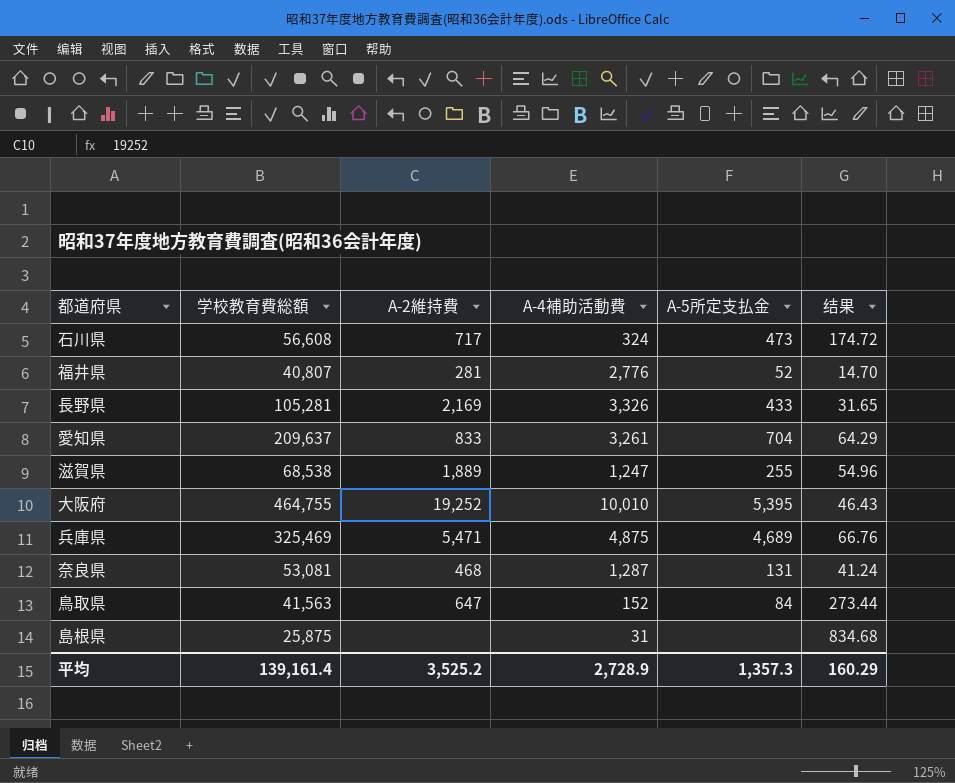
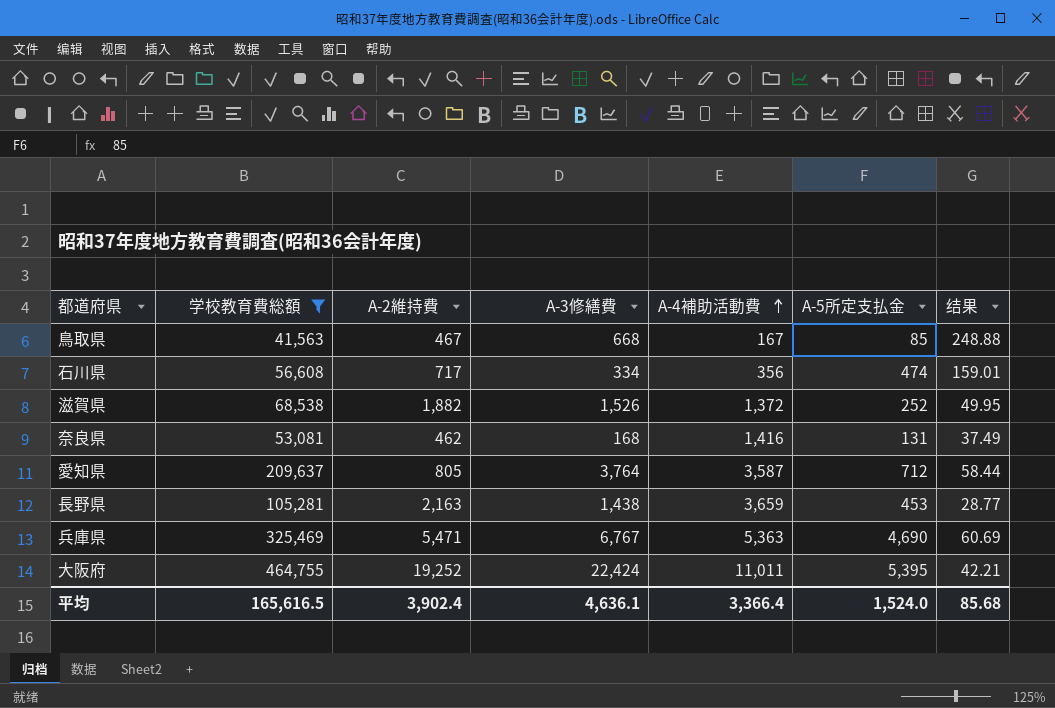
filter: none -> 学校教育費総額 >= 41,563
row order: none -> A-4補助活動費 ascending
column A-3修繕費 | position: none -> 4
鳥取県 | A-2維持費: 647 -> 467
鳥取県 | A-4補助活動費: 152 -> 167
鳥取県 | A-5所定支払金: 84 -> 85
鳥取県 | 结果: 273.44 -> 248.88
石川県 | A-4補助活動費: 324 -> 356
石川県 | A-5所定支払金: 473 -> 474
石川県 | 结果: 174.72 -> 159.01
滋賀県 | A-2維持費: 1,889 -> 1,882
滋賀県 | A-4補助活動費: 1,247 -> 1,372
滋賀県 | A-5所定支払金: 255 -> 252
滋賀県 | 结果: 54.96 -> 49.95
奈良県 | A-2維持費: 468 -> 462
奈良県 | A-4補助活動費: 1,287 -> 1,416
奈良県 | 结果: 41.24 -> 37.49
愛知県 | A-2維持費: 833 -> 805
愛知県 | A-4補助活動費: 3,261 -> 3,587
愛知県 | A-5所定支払金: 704 -> 712
愛知県 | 结果: 64.29 -> 58.44
長野県 | A-2維持費: 2,169 -> 2,163
長野県 | A-4補助活動費: 3,326 -> 3,659
長野県 | A-5所定支払金: 433 -> 453
長野県 | 结果: 31.65 -> 28.77
兵庫県 | A-4補助活動費: 4,875 -> 5,363
兵庫県 | A-5所定支払金: 4,689 -> 4,690
兵庫県 | 结果: 66.76 -> 60.69
大阪府 | A-4補助活動費: 10,010 -> 11,011
大阪府 | 结果: 46.43 -> 42.21
平均 | 学校教育費総額: 139,161.4 -> 165,616.5
平均 | A-2維持費: 3,525.2 -> 3,902.4
平均 | A-4補助活動費: 2,728.9 -> 3,366.4
平均 | A-5所定支払金: 1,357.3 -> 1,524.0
平均 | 结果: 160.29 -> 85.68

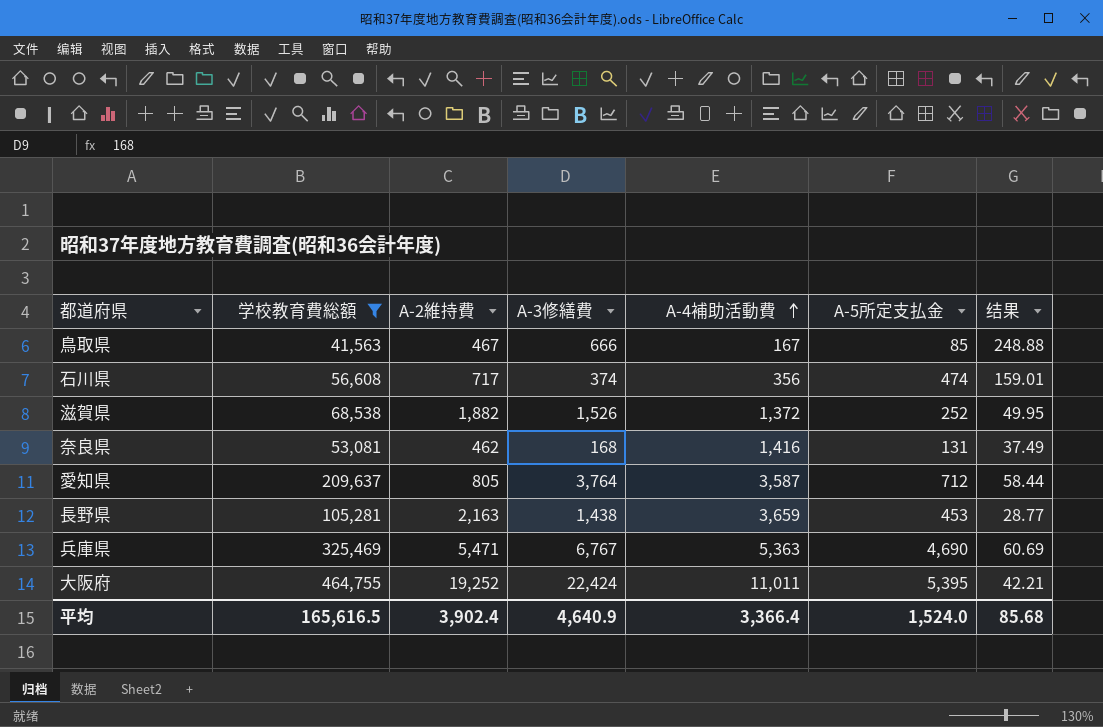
鳥取県 | A-3修繕費: 668 -> 666
石川県 | A-3修繕費: 334 -> 374
平均 | A-3修繕費: 4,636.1 -> 4,640.9

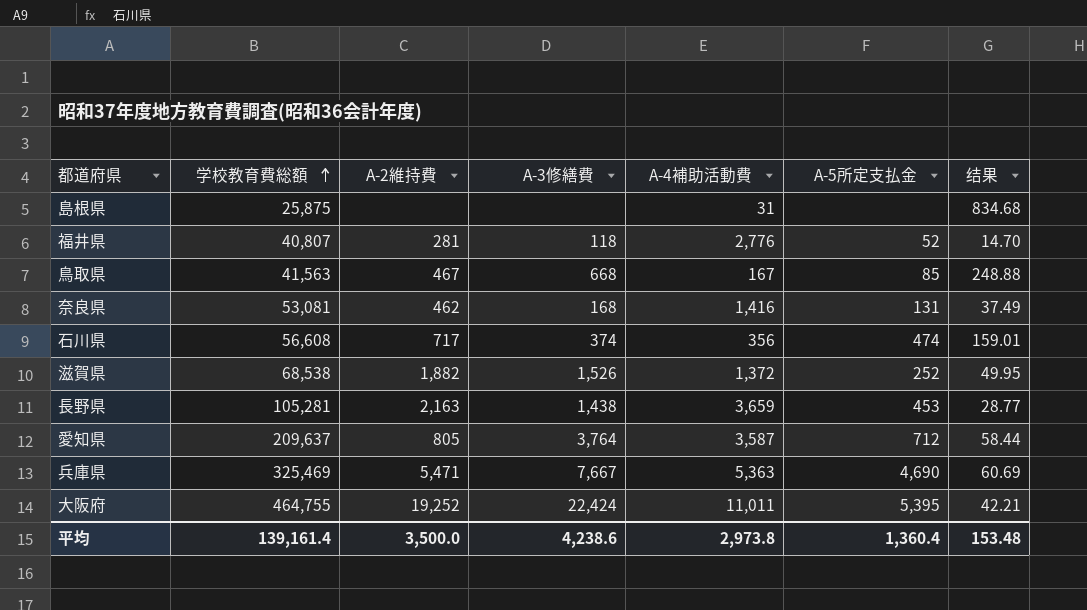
filter: 学校教育費総額 >= 41,563 -> none
row order: A-4補助活動費 ascending -> 学校教育費総額 ascending
鳥取県 | A-3修繕費: 666 -> 668
兵庫県 | A-3修繕費: 6,767 -> 7,667
平均 | 学校教育費総額: 165,616.5 -> 139,161.4
平均 | A-2維持費: 3,902.4 -> 3,500.0
平均 | A-3修繕費: 4,640.9 -> 4,238.6
平均 | A-4補助活動費: 3,366.4 -> 2,973.8
平均 | A-5所定支払金: 1,524.0 -> 1,360.4
平均 | 结果: 85.68 -> 153.48

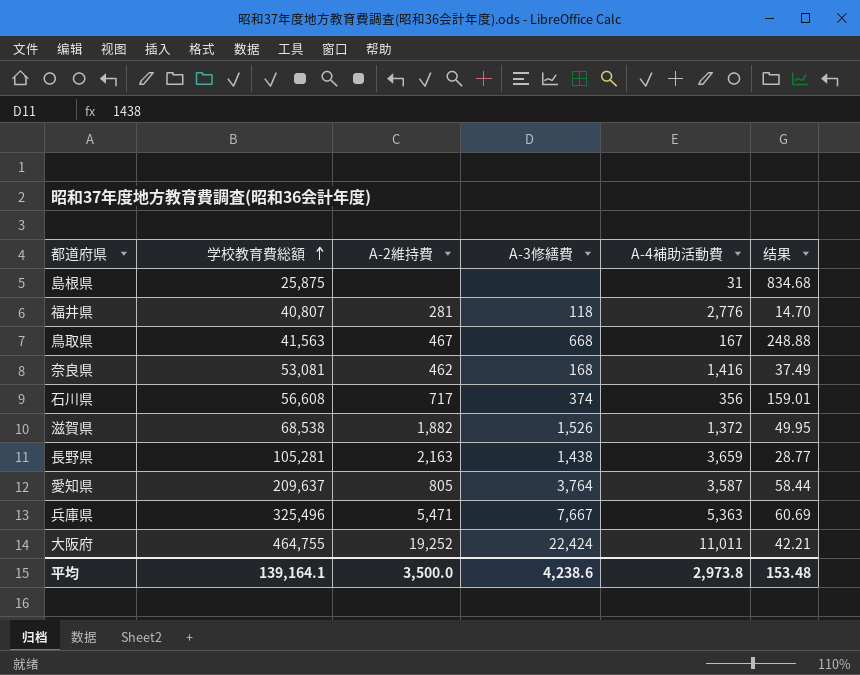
column A-5所定支払金 | position: 6 -> none
兵庫県 | 学校教育費総額: 325,469 -> 325,496
平均 | 学校教育費総額: 139,161.4 -> 139,164.1

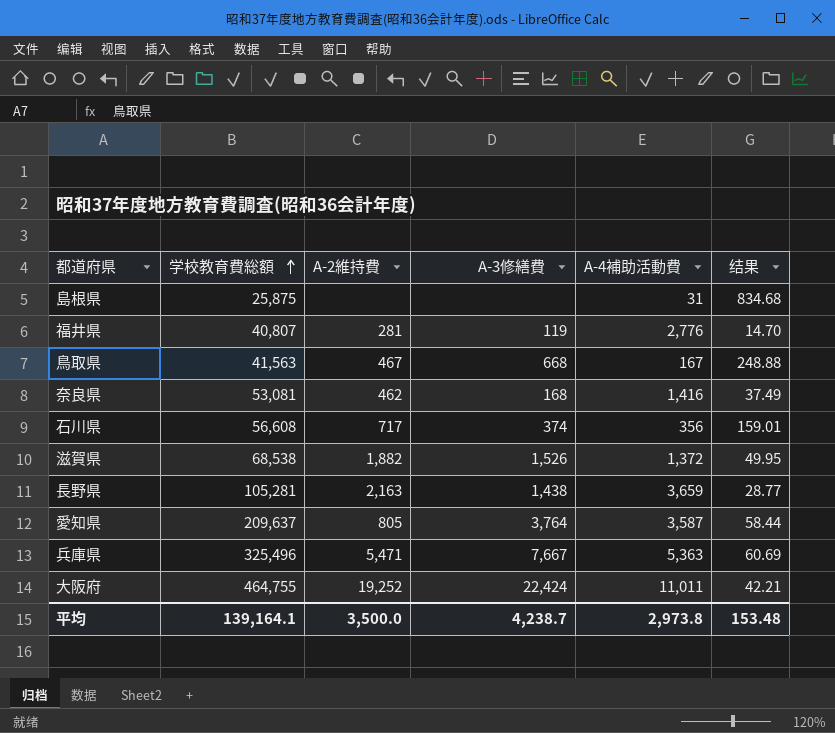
福井県 | A-3修繕費: 118 -> 119
平均 | A-3修繕費: 4,238.6 -> 4,238.7

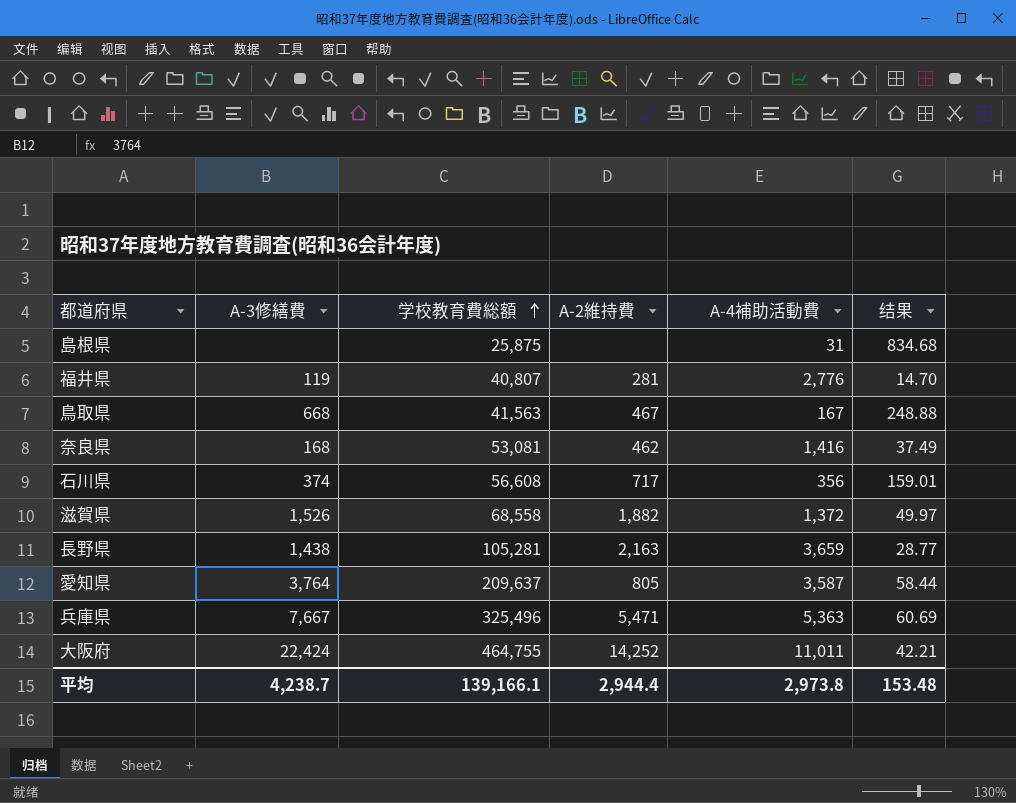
column A-3修繕費 | position: 4 -> 2
滋賀県 | 学校教育費総額: 68,538 -> 68,558
滋賀県 | 结果: 49.95 -> 49.97
大阪府 | A-2維持費: 19,252 -> 14,252
平均 | 学校教育費総額: 139,164.1 -> 139,166.1
平均 | A-2維持費: 3,500.0 -> 2,944.4

